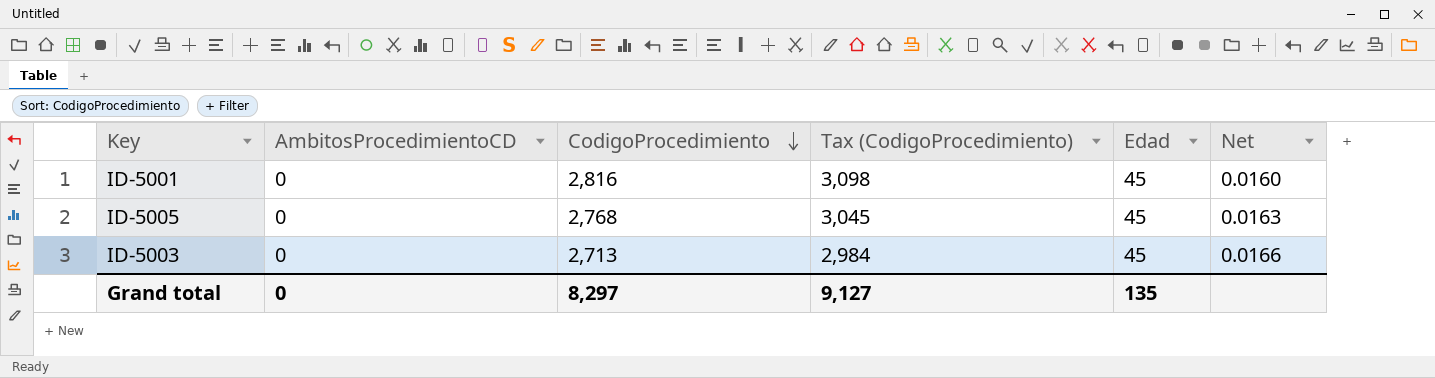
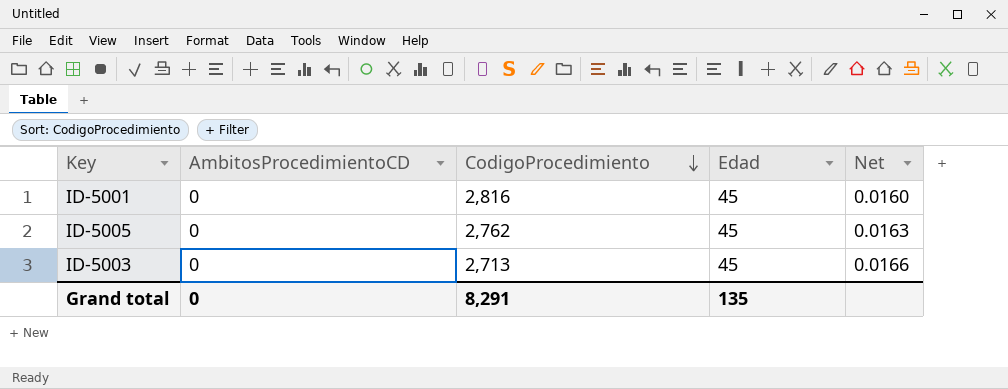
column Tax (CodigoProcedimiento) | formula: [CodigoProcedimiento] * 1.1 -> none
ID-5005 | CodigoProcedimiento: 2,768 -> 2,762
Grand total | CodigoProcedimiento: 8,297 -> 8,291

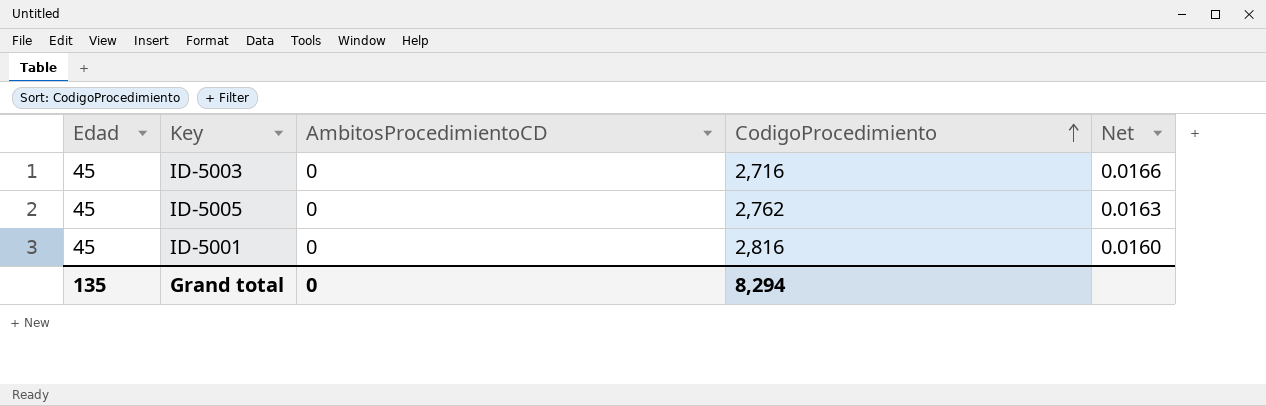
row order: CodigoProcedimiento descending -> CodigoProcedimiento ascending
column Edad | position: 4 -> 1
ID-5003 | CodigoProcedimiento: 2,713 -> 2,716
Grand total | CodigoProcedimiento: 8,291 -> 8,294

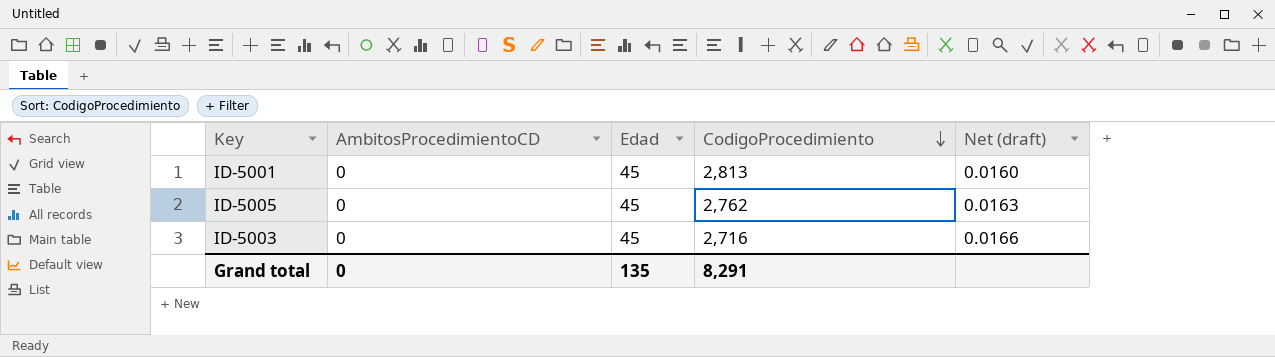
row order: CodigoProcedimiento ascending -> CodigoProcedimiento descending
column Edad | position: 1 -> 3
column name: Net -> Net (draft)
ID-5001 | CodigoProcedimiento: 2,816 -> 2,813
Grand total | CodigoProcedimiento: 8,294 -> 8,291

